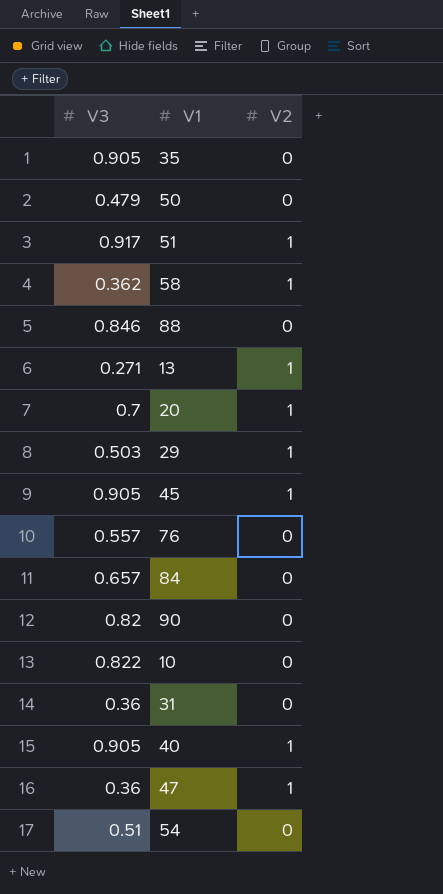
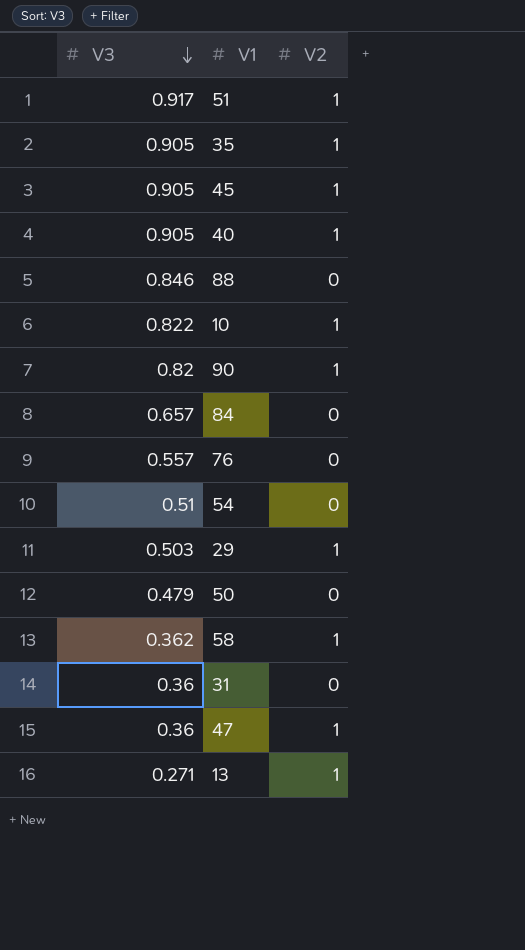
row order: none -> V3 descending
row 20: 0.7 | 1 -> none
35 | V2: 0 -> 1
10 | V2: 0 -> 1
90 | V2: 0 -> 1

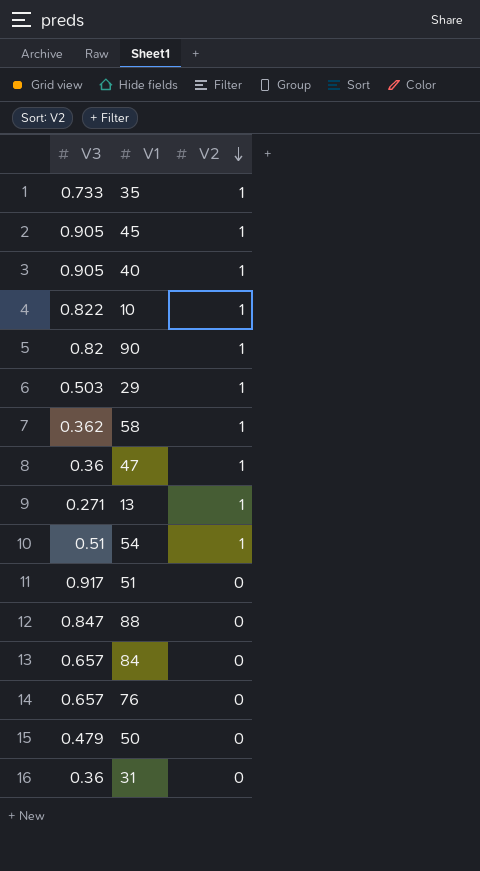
row order: V3 descending -> V2 descending
35 | V3: 0.905 -> 0.733
54 | V2: 0 -> 1
51 | V2: 1 -> 0
88 | V3: 0.846 -> 0.847
76 | V3: 0.557 -> 0.657

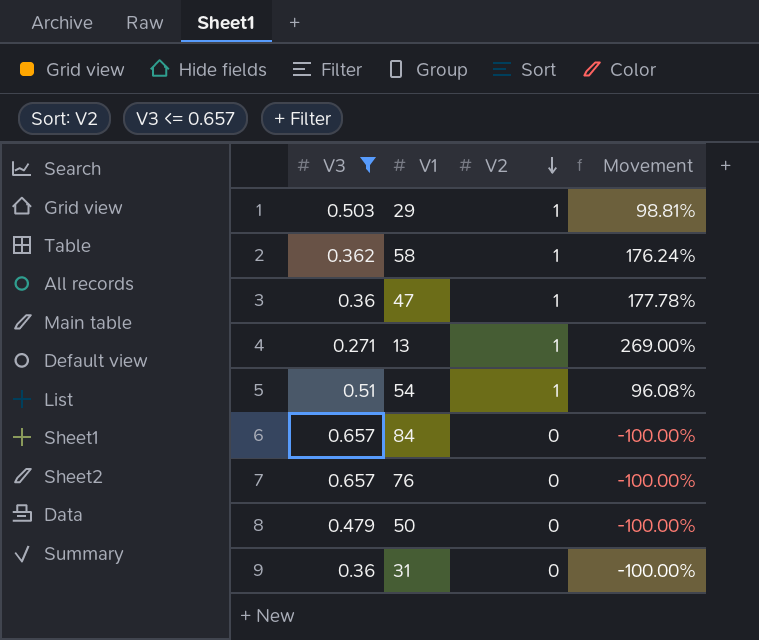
filter: none -> V3 <= 0.657
column Movement | formula: none -> ([V2] - [V3]) / [V3]

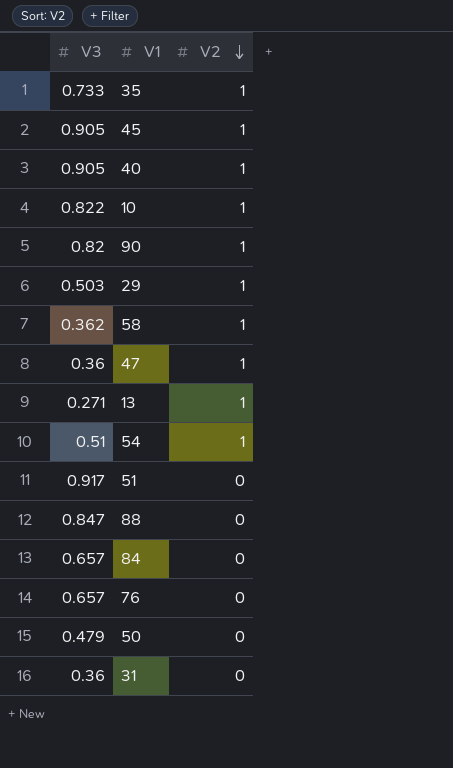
filter: V3 <= 0.657 -> none
column Movement | formula: ([V2] - [V3]) / [V3] -> none

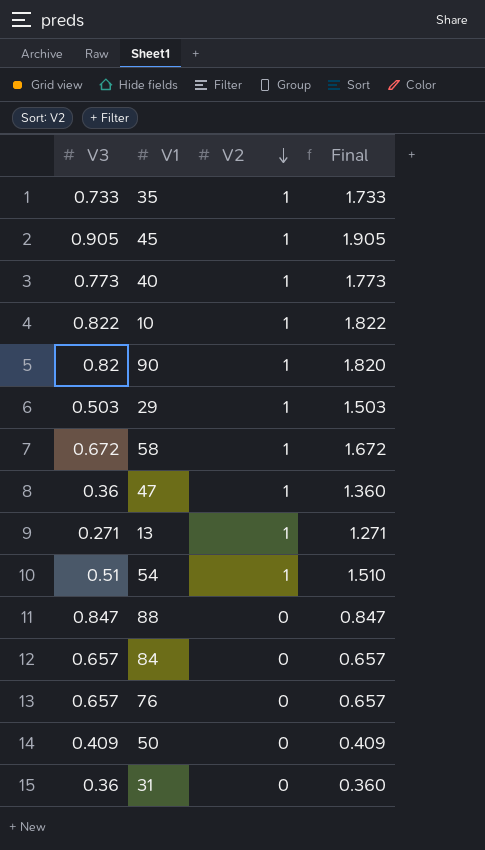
column Final | formula: none -> [V3] + [V2]
row 51: 0.917 | 0 -> none
40 | V3: 0.905 -> 0.773
58 | V3: 0.362 -> 0.672
50 | V3: 0.479 -> 0.409

